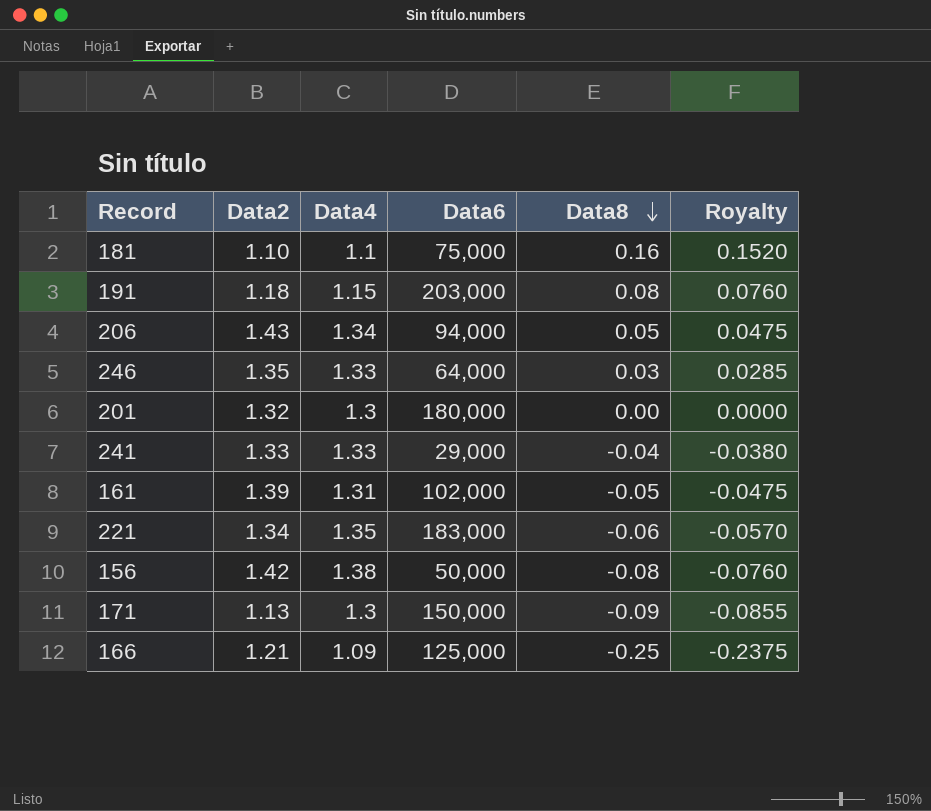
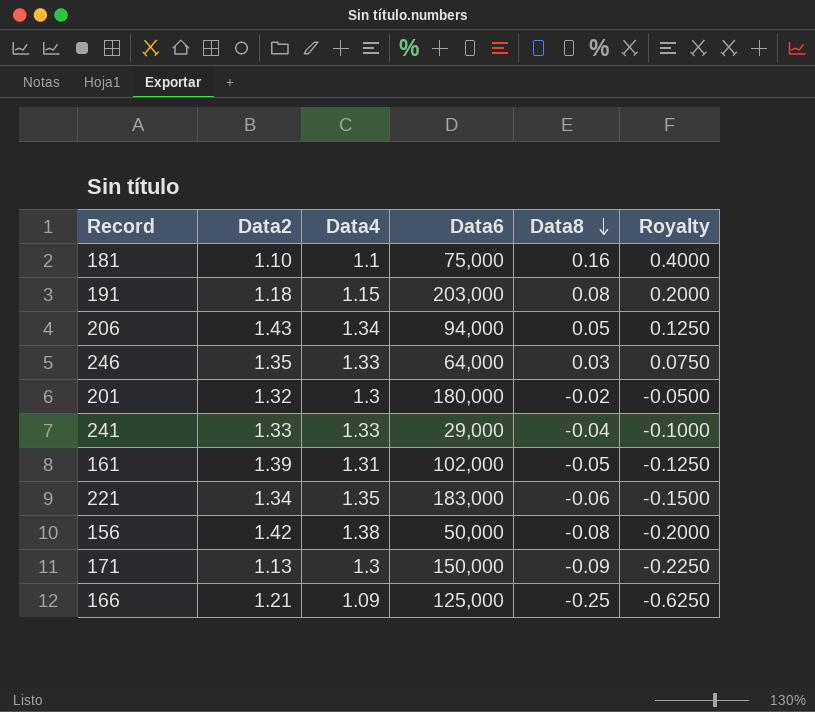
column Royalty | formula: [Data8] * 0.95 -> [Data8] * 2.5
201 | Data8: 0.00 -> -0.02

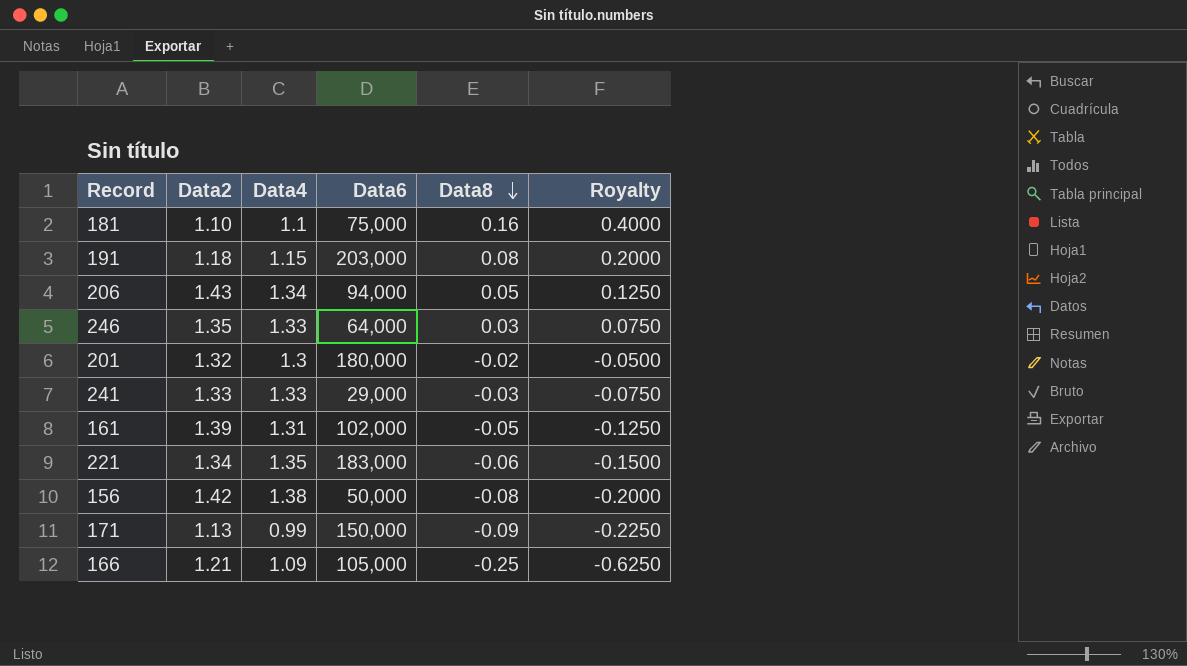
241 | Data8: -0.04 -> -0.03
241 | Royalty: -0.1000 -> -0.0750
171 | Data4: 1.3 -> 0.99
166 | Data6: 125,000 -> 105,000

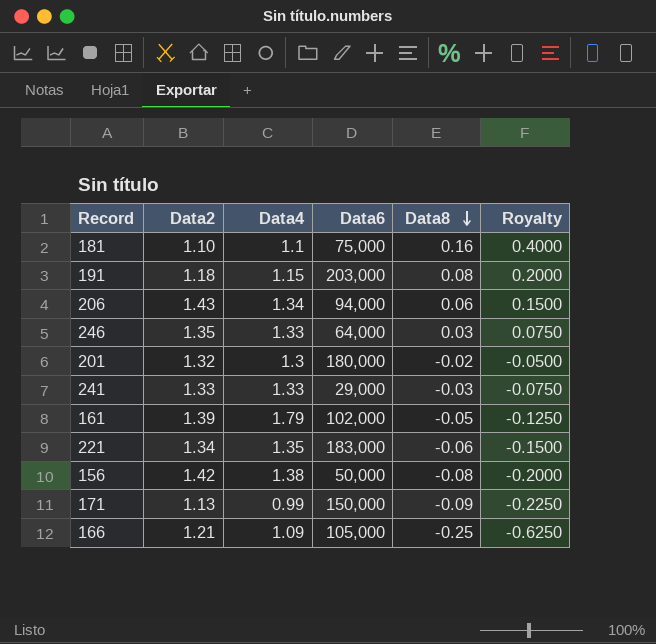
206 | Data8: 0.05 -> 0.06
206 | Royalty: 0.1250 -> 0.1500
161 | Data4: 1.31 -> 1.79

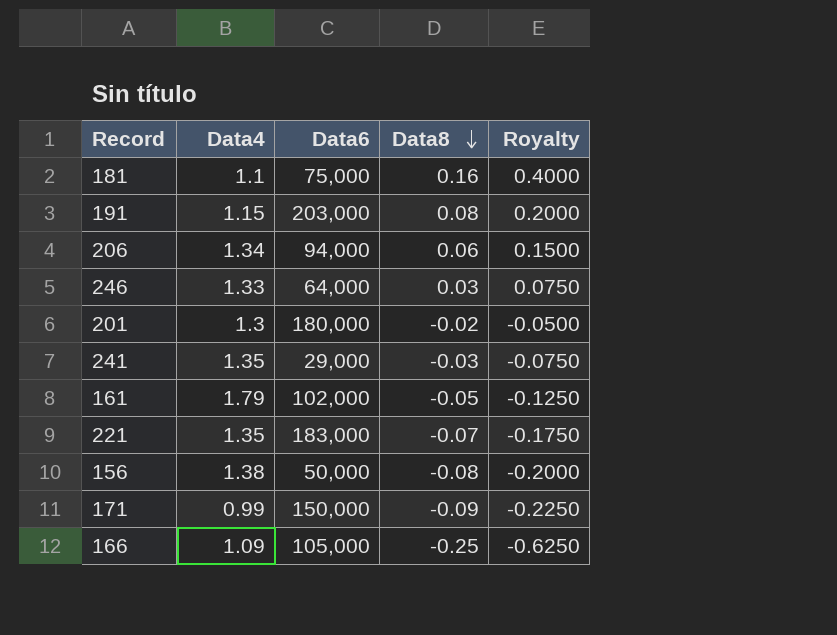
column Data2 | position: 2 -> none
241 | Data4: 1.33 -> 1.35
221 | Data8: -0.06 -> -0.07
221 | Royalty: -0.1500 -> -0.1750

